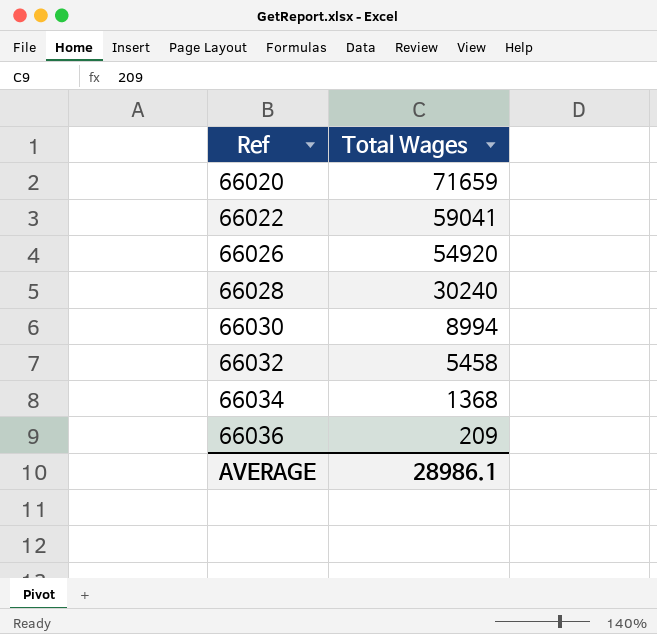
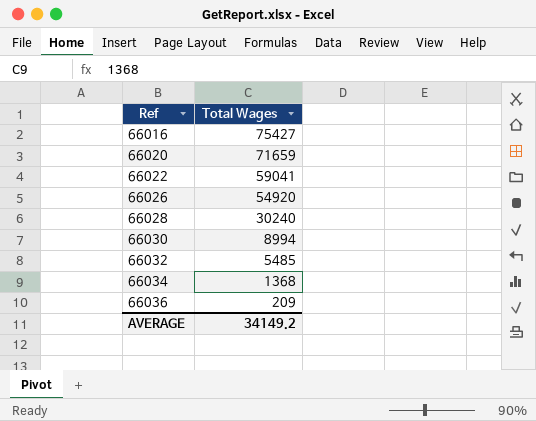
row 66016: none -> 75427
66032 | Total Wages: 5458 -> 5485
AVERAGE | Total Wages: 28986.1 -> 34149.2

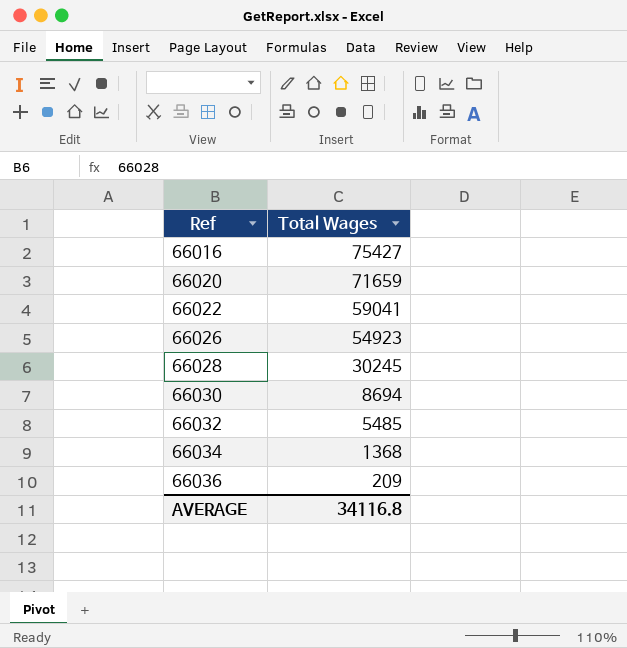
66026 | Total Wages: 54920 -> 54923
66028 | Total Wages: 30240 -> 30245
66030 | Total Wages: 8994 -> 8694
AVERAGE | Total Wages: 34149.2 -> 34116.8

